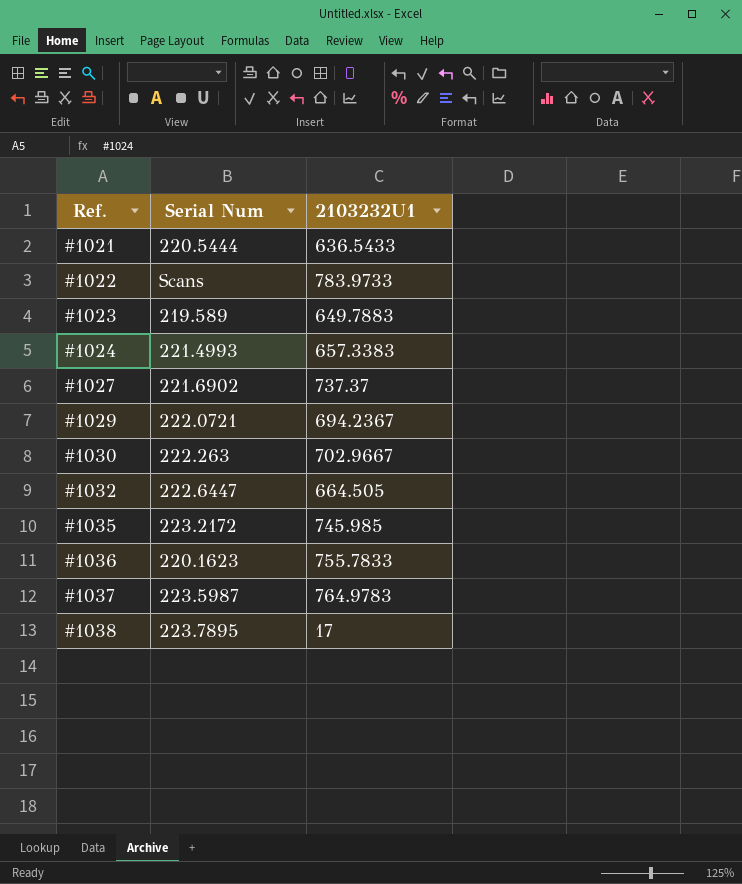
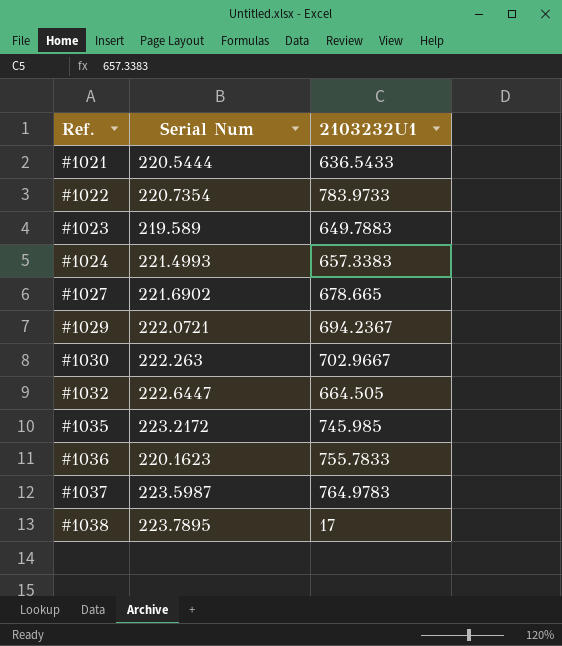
#1022 | Serial Num: Scans -> 220.7354
#1027 | 2103232U1: 737.37 -> 678.665

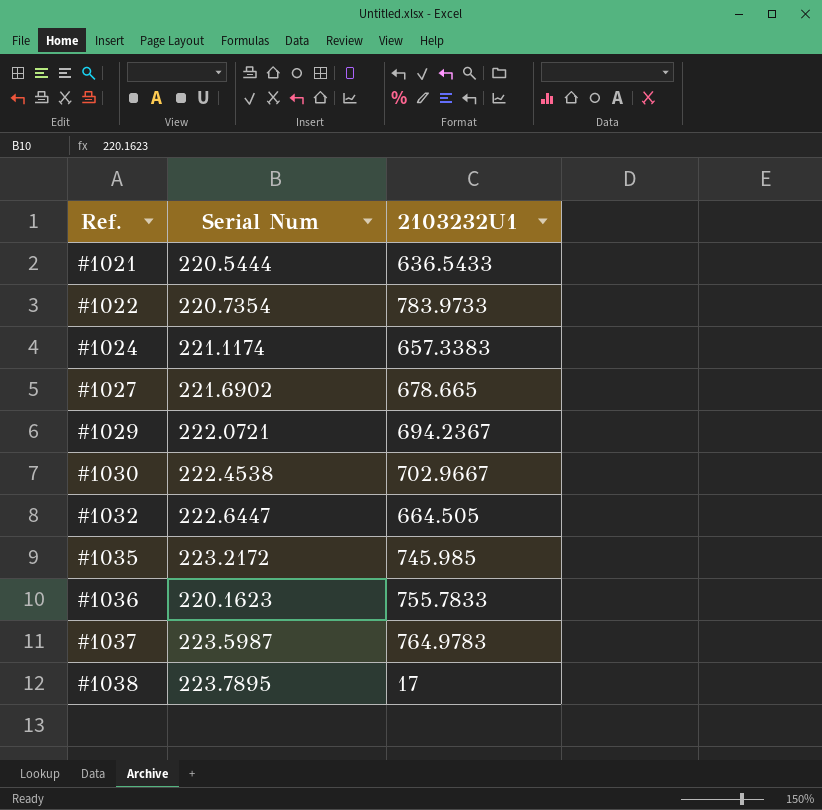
row #1023: 219.589 | 649.7883 -> none
#1024 | Serial Num: 221.4993 -> 221.1174
#1030 | Serial Num: 222.263 -> 222.4538

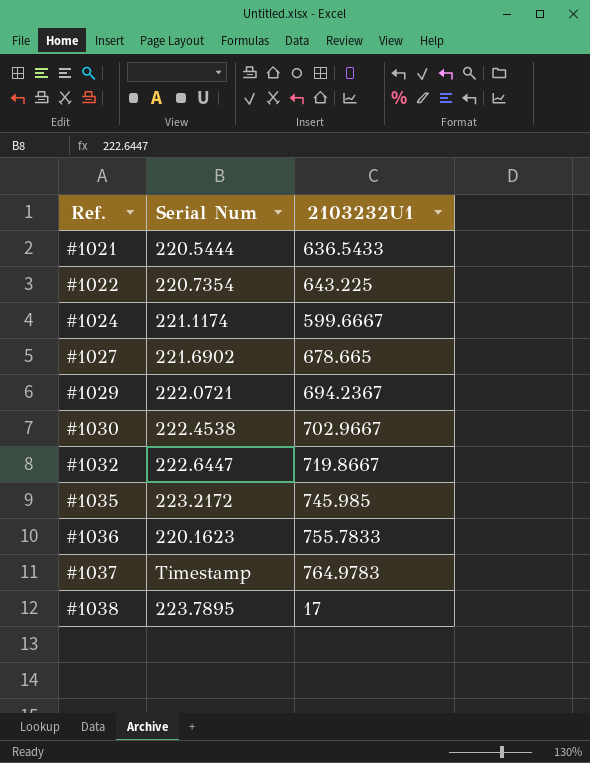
#1022 | 2103232U1: 783.9733 -> 643.225
#1024 | 2103232U1: 657.3383 -> 599.6667
#1032 | 2103232U1: 664.505 -> 719.8667
#1037 | Serial Num: 223.5987 -> Timestamp

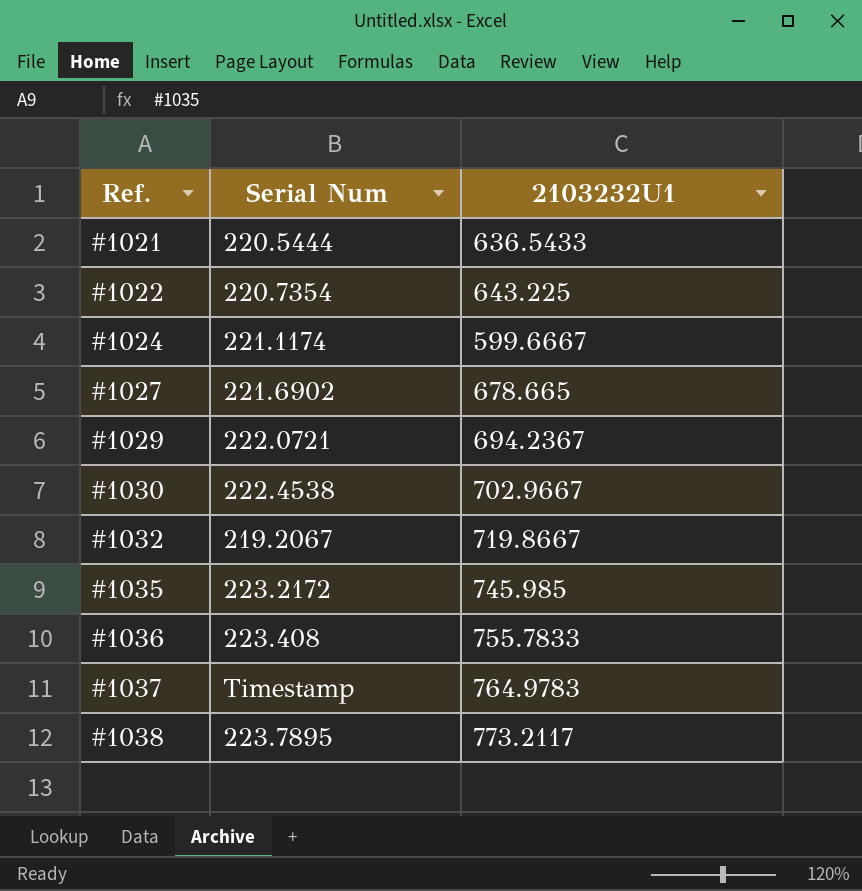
#1032 | Serial Num: 222.6447 -> 219.2067
#1036 | Serial Num: 220.1623 -> 223.408
#1038 | 2103232U1: 17 -> 773.2117

